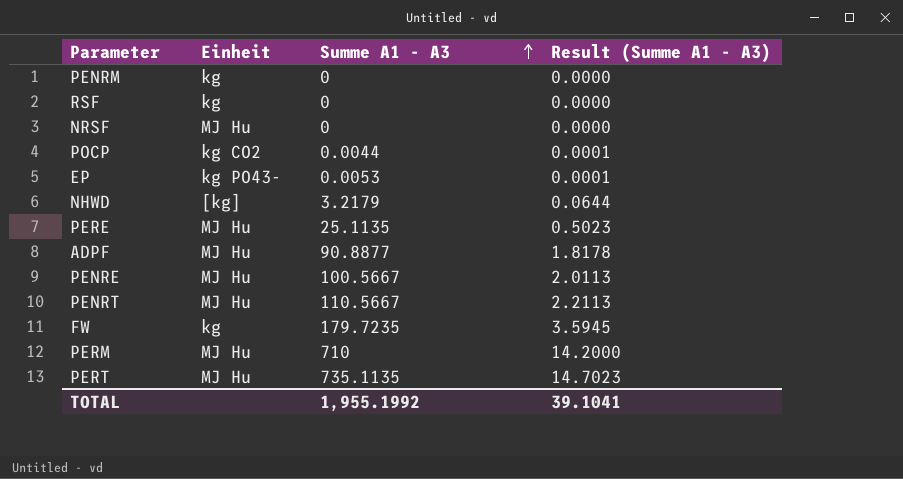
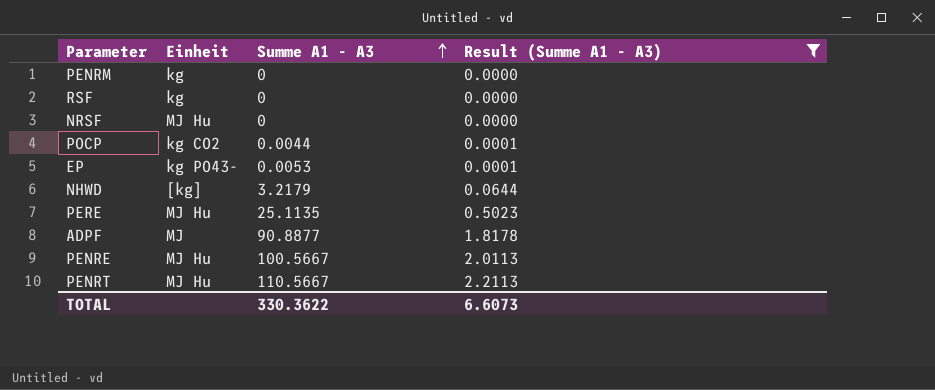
filter: none -> Result (Summe A1 - A3) <= 2.2113
ADPF | Einheit: MJ Hu -> MJ
TOTAL | Summe A1 - A3: 1,955.1992 -> 330.3622
TOTAL | Result (Summe A1 - A3): 39.1041 -> 6.6073

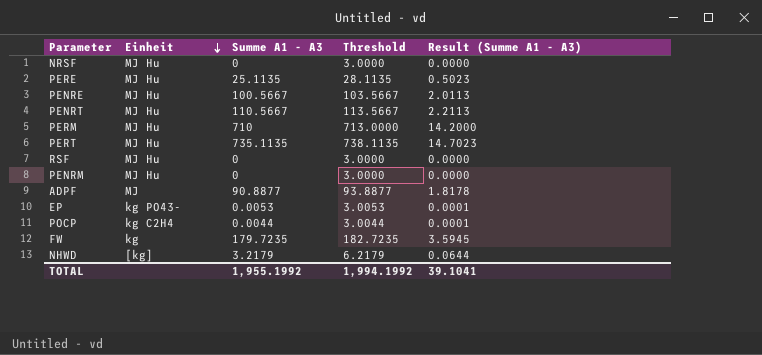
filter: Result (Summe A1 - A3) <= 2.2113 -> none
row order: Summe A1 - A3 ascending -> Einheit descending
column Threshold | formula: none -> [Summe A1 - A3] + 3
RSF | Einheit: kg -> MJ Hu
PENRM | Einheit: kg -> MJ Hu
POCP | Einheit: kg CO2 -> kg C2H4
TOTAL | Summe A1 - A3: 330.3622 -> 1,955.1992
TOTAL | Result (Summe A1 - A3): 6.6073 -> 39.1041

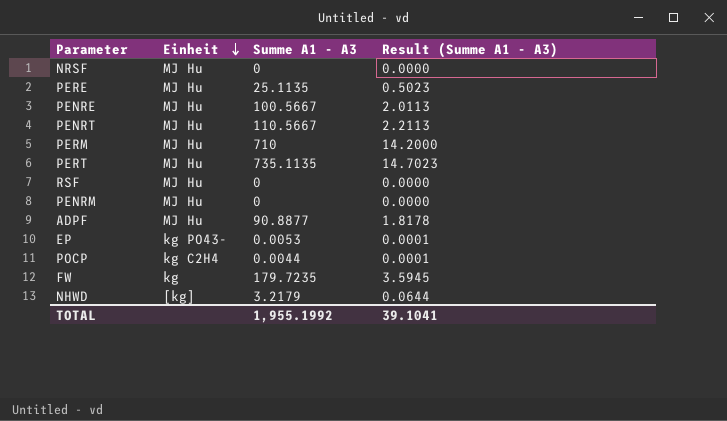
column Threshold | formula: [Summe A1 - A3] + 3 -> none
ADPF | Einheit: MJ -> MJ Hu

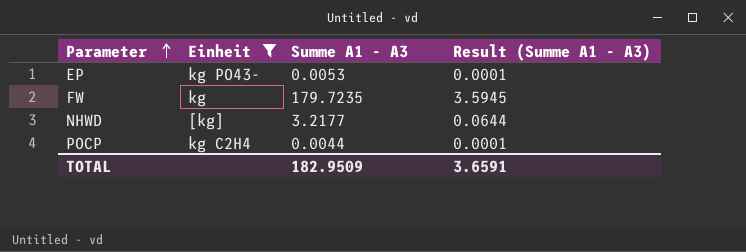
filter: none -> Einheit != MJ Hu
row order: Einheit descending -> Parameter ascending
NHWD | Summe A1 - A3: 3.2179 -> 3.2177
TOTAL | Summe A1 - A3: 1,955.1992 -> 182.9509
TOTAL | Result (Summe A1 - A3): 39.1041 -> 3.6591

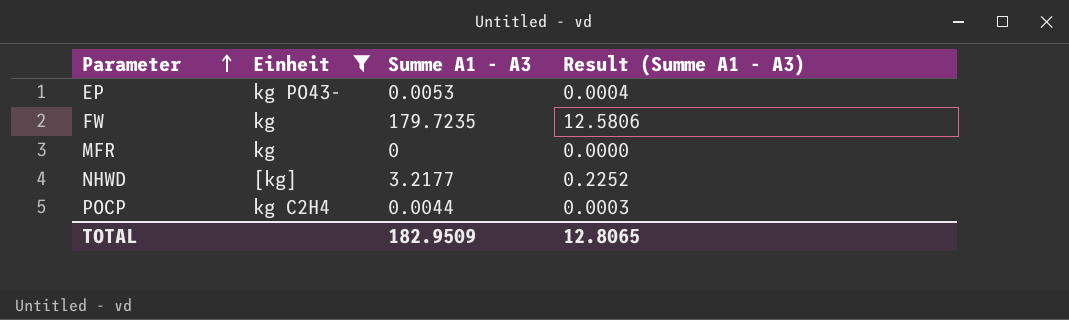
column Result (Summe A1 - A3) | formula: [Summe A1 - A3] * 0.02 -> [Summe A1 - A3] * 0.07
row MFR: none -> kg | 0 | 0.0000
TOTAL | Result (Summe A1 - A3): 3.6591 -> 12.8065

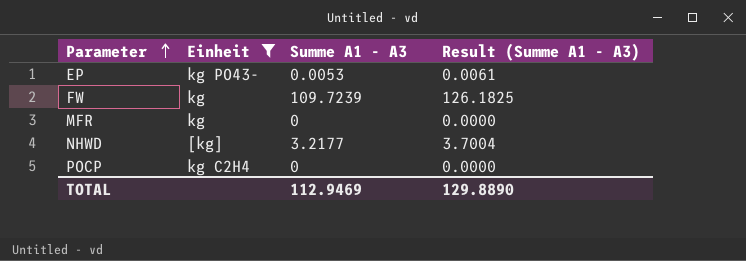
column Result (Summe A1 - A3) | formula: [Summe A1 - A3] * 0.07 -> [Summe A1 - A3] * 1.15
FW | Summe A1 - A3: 179.7235 -> 109.7239
POCP | Summe A1 - A3: 0.0044 -> 0
TOTAL | Summe A1 - A3: 182.9509 -> 112.9469
TOTAL | Result (Summe A1 - A3): 12.8065 -> 129.8890

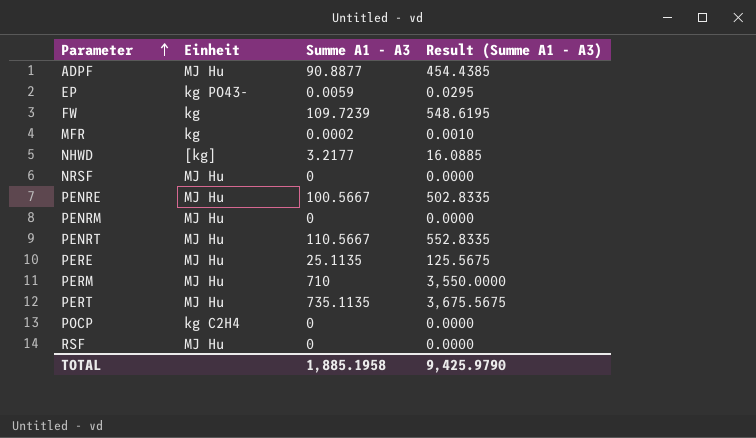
filter: Einheit != MJ Hu -> none
column Result (Summe A1 - A3) | formula: [Summe A1 - A3] * 1.15 -> [Summe A1 - A3] * 5
EP | Summe A1 - A3: 0.0053 -> 0.0059
MFR | Summe A1 - A3: 0 -> 0.0002
TOTAL | Summe A1 - A3: 112.9469 -> 1,885.1958
TOTAL | Result (Summe A1 - A3): 129.8890 -> 9,425.9790

